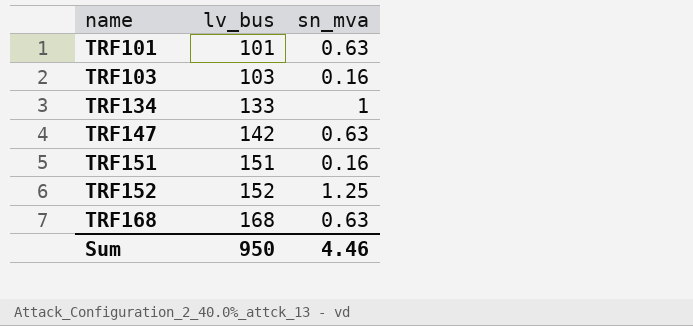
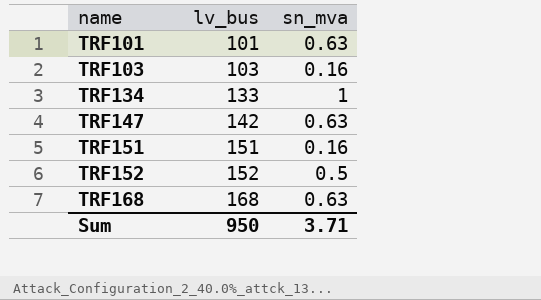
TRF152 | sn_mva: 1.25 -> 0.5
Sum | sn_mva: 4.46 -> 3.71

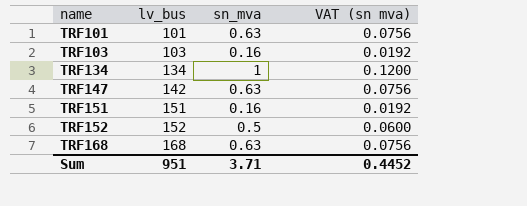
column VAT (sn mva) | formula: none -> [sn_mva] * 0.12
TRF134 | lv_bus: 133 -> 134
Sum | lv_bus: 950 -> 951

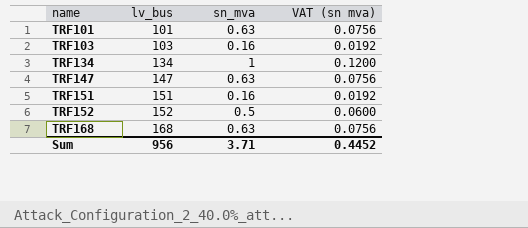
TRF147 | lv_bus: 142 -> 147
Sum | lv_bus: 951 -> 956

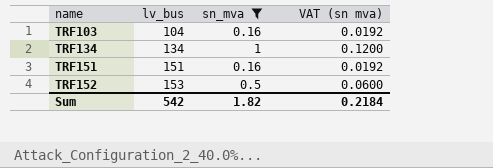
filter: none -> sn_mva != 0.63
TRF103 | lv_bus: 103 -> 104
TRF152 | lv_bus: 152 -> 153
Sum | lv_bus: 956 -> 542
Sum | sn_mva: 3.71 -> 1.82
Sum | VAT (sn mva): 0.4452 -> 0.2184

